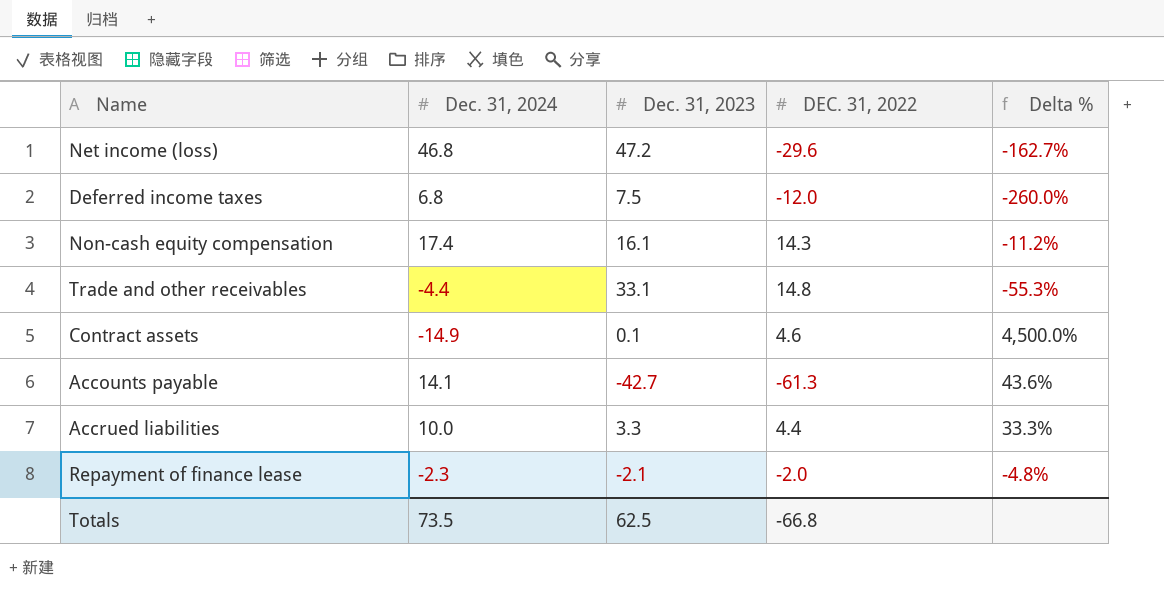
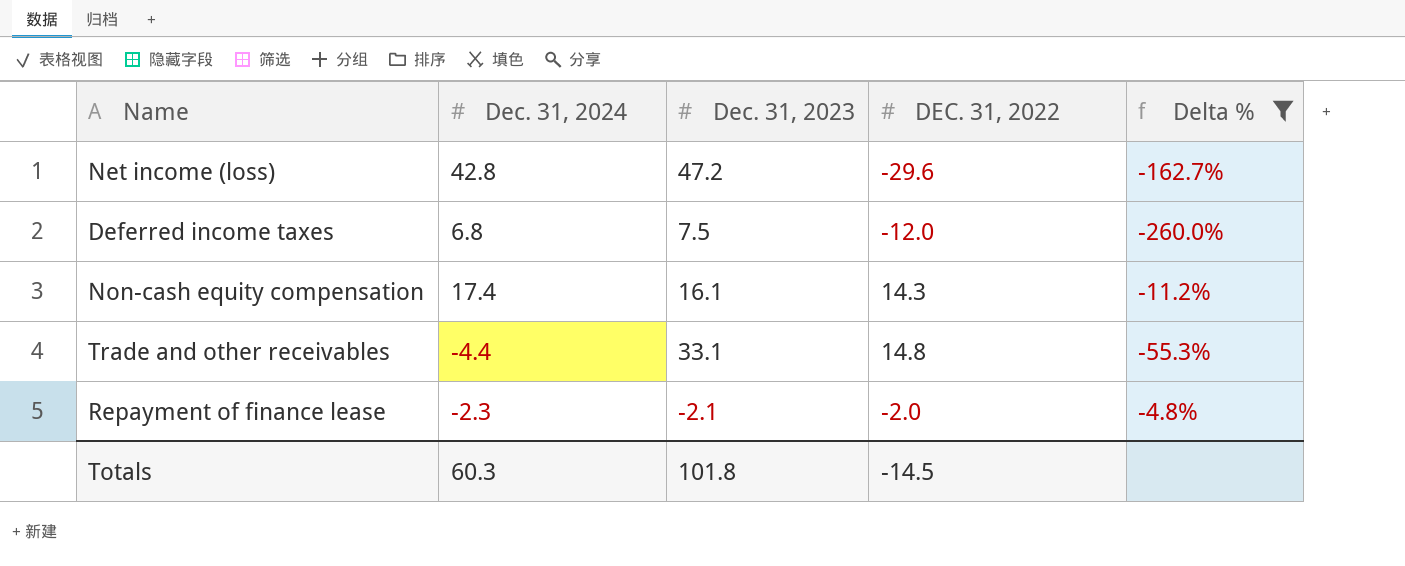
filter: none -> Delta % <= -4.8%
Net income (loss) | Dec. 31, 2024: 46.8 -> 42.8
Totals | Dec. 31, 2024: 73.5 -> 60.3
Totals | Dec. 31, 2023: 62.5 -> 101.8
Totals | DEC. 31, 2022: -66.8 -> -14.5

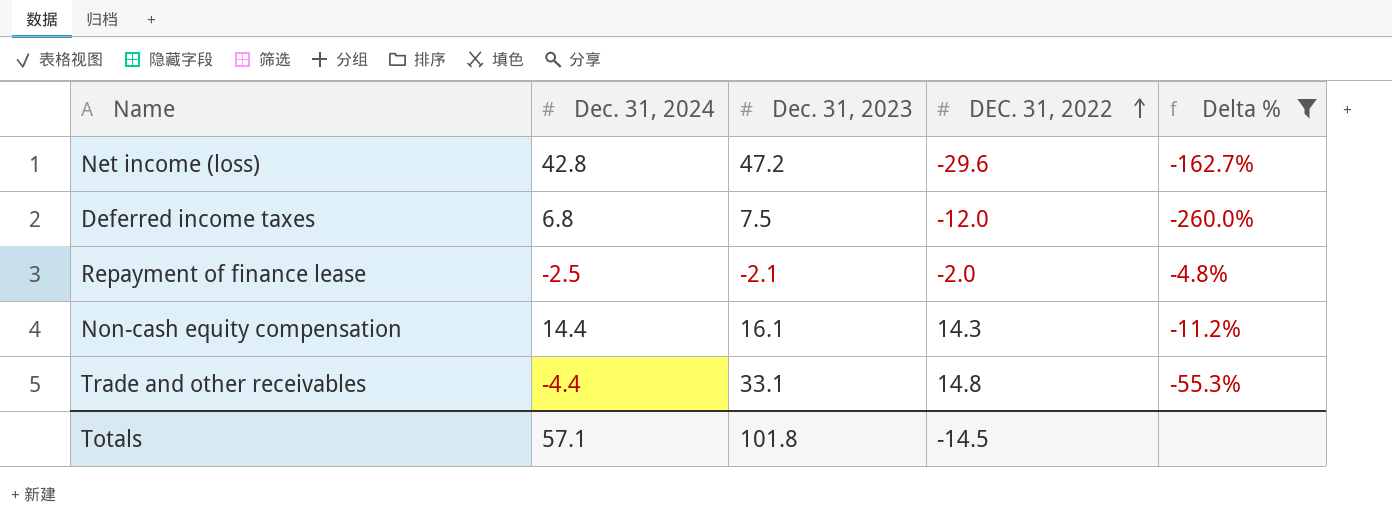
row order: none -> DEC. 31, 2022 ascending
Repayment of finance lease | Dec. 31, 2024: -2.3 -> -2.5
Non-cash equity compensation | Dec. 31, 2024: 17.4 -> 14.4
Totals | Dec. 31, 2024: 60.3 -> 57.1

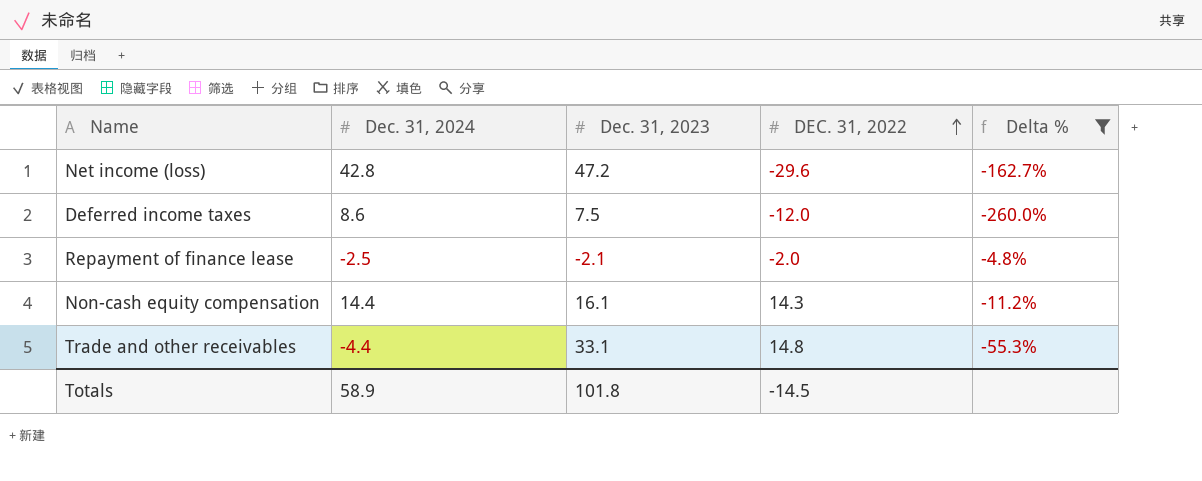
Deferred income taxes | Dec. 31, 2024: 6.8 -> 8.6
Totals | Dec. 31, 2024: 57.1 -> 58.9

